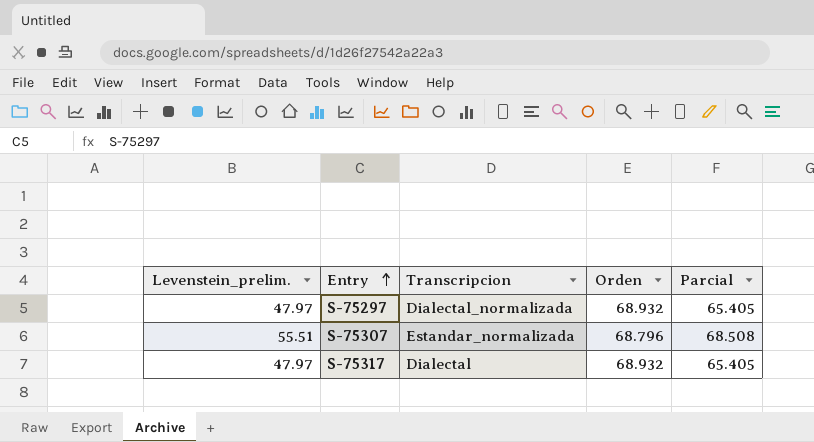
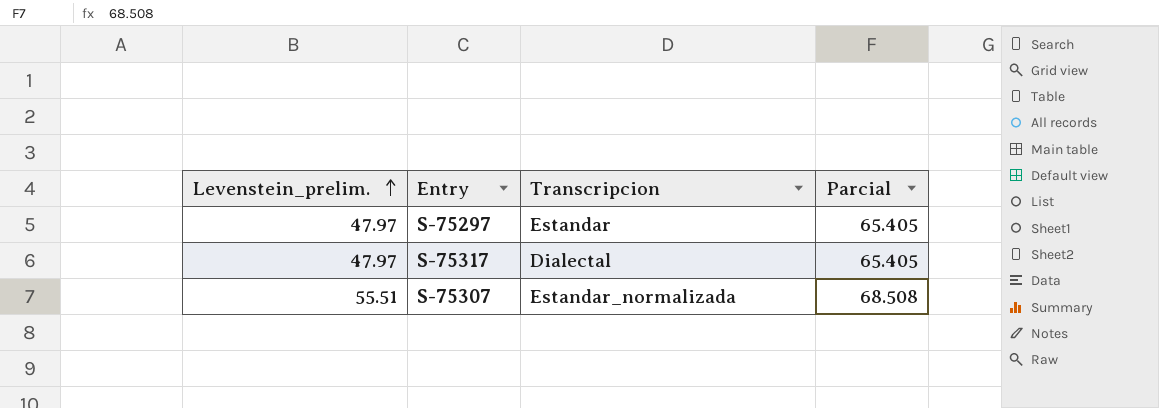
row order: Entry ascending -> Levenstein_prelim. ascending
column Orden | position: 4 -> none
S-75297 | Transcripcion: Dialectal_normalizada -> Estandar

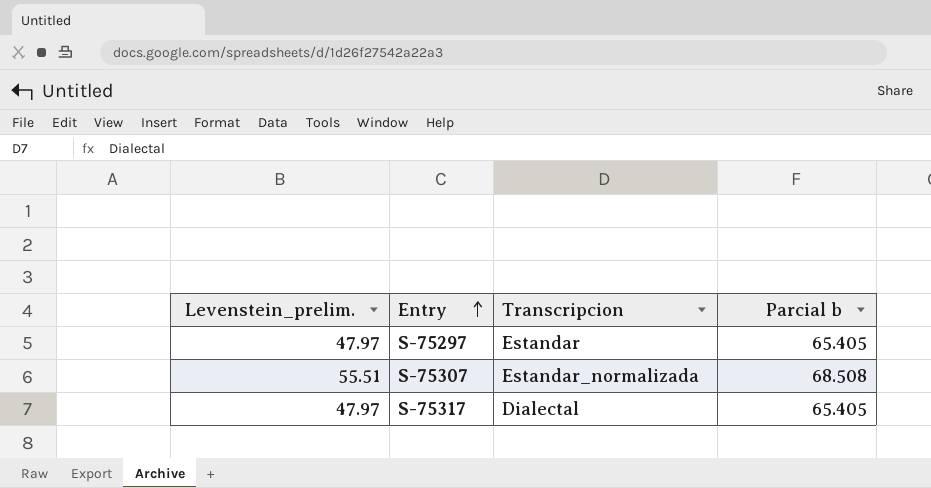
row order: Levenstein_prelim. ascending -> Entry ascending
column name: Parcial -> Parcial b

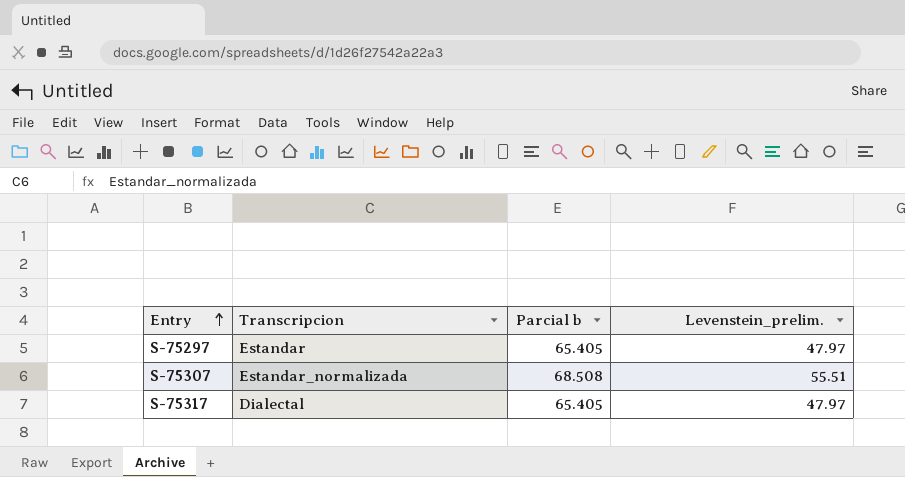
column Levenstein_prelim. | position: 1 -> 4

